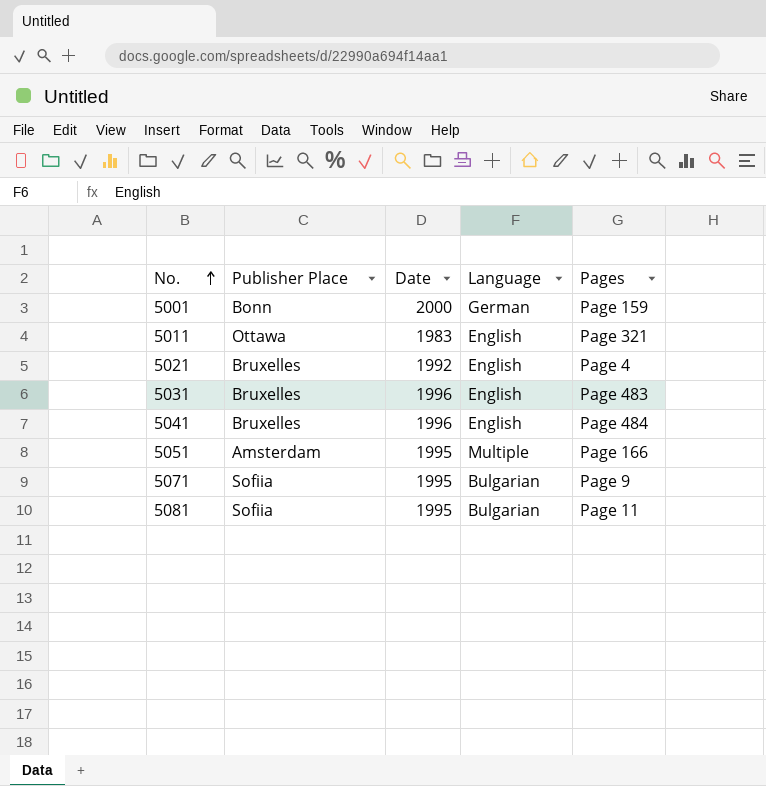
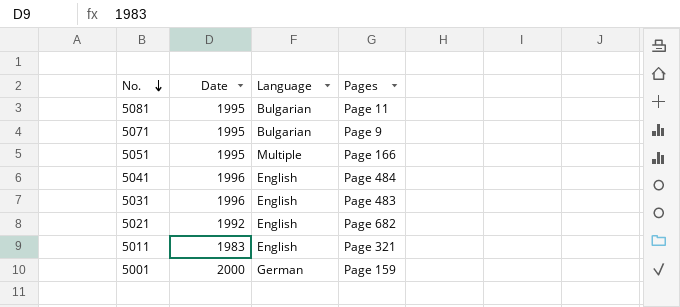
row order: No. ascending -> No. descending
column Publisher Place | position: 2 -> none
5021 | Pages: Page 4 -> Page 682

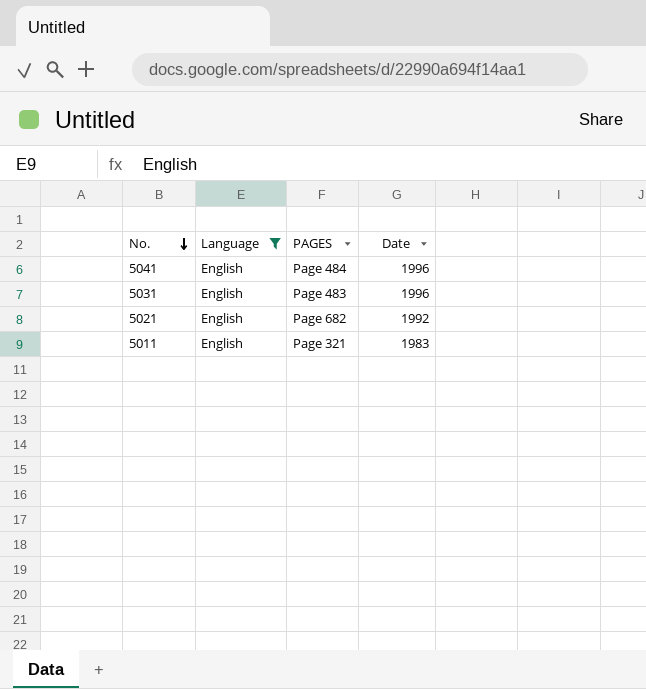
filter: none -> Language = English
column name: Pages -> PAGES
column Date | position: 2 -> 4

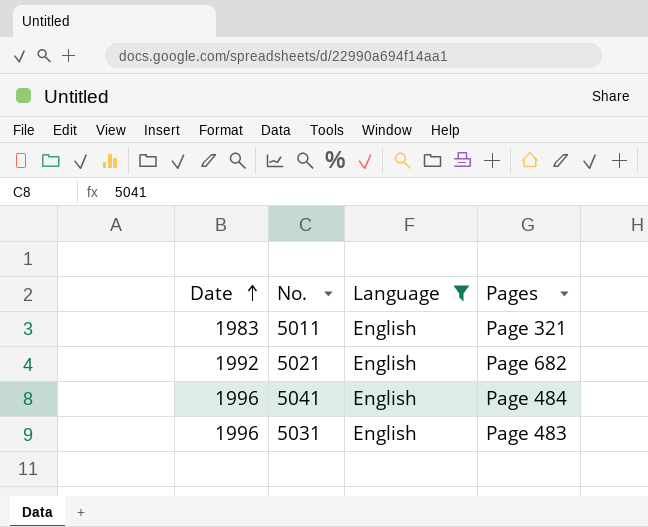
row order: No. descending -> Date ascending
column Date | position: 4 -> 1
column name: PAGES -> Pages

